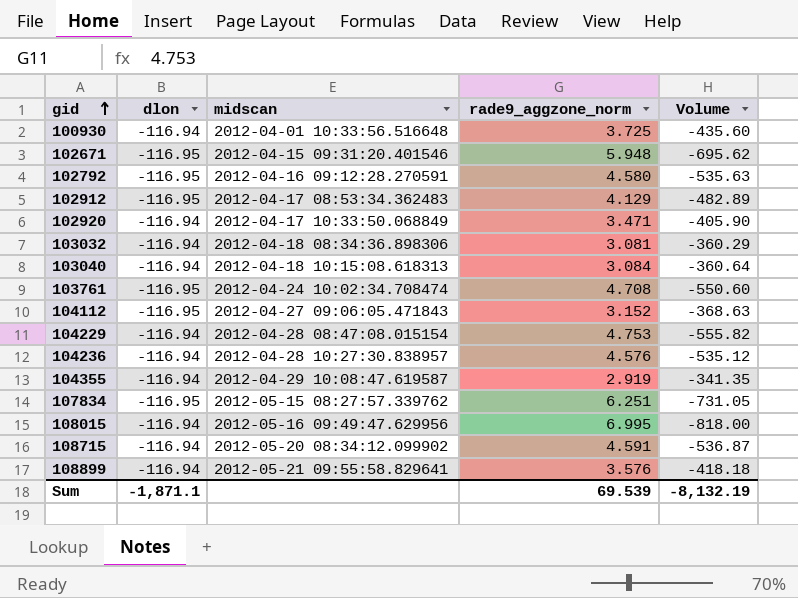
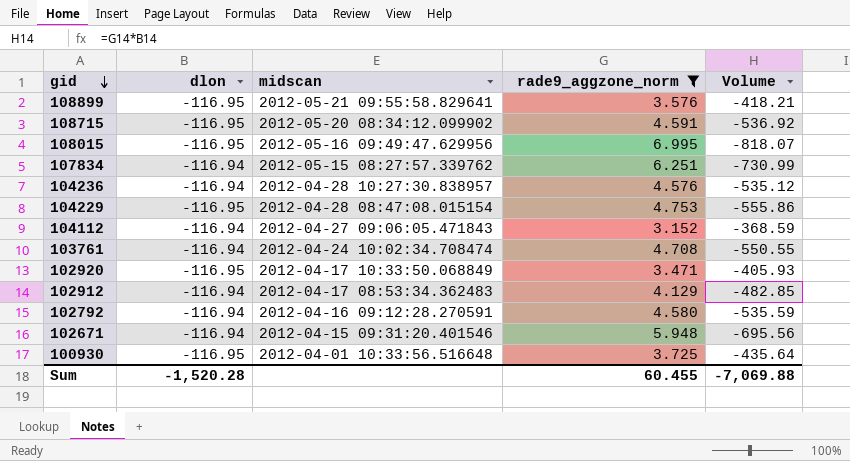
filter: none -> rade9_aggzone_norm >= 3.152
row order: gid ascending -> gid descending
108899 | dlon: -116.94 -> -116.95
108899 | Volume: -418.18 -> -418.21
108715 | dlon: -116.94 -> -116.95
108715 | Volume: -536.87 -> -536.92
108015 | dlon: -116.94 -> -116.95
108015 | Volume: -818.00 -> -818.07
107834 | dlon: -116.95 -> -116.94
107834 | Volume: -731.05 -> -730.99
104229 | dlon: -116.94 -> -116.95
104229 | Volume: -555.82 -> -555.86
104112 | dlon: -116.95 -> -116.94
104112 | Volume: -368.63 -> -368.59
103761 | dlon: -116.95 -> -116.94
103761 | Volume: -550.60 -> -550.55
102920 | dlon: -116.94 -> -116.95
102920 | Volume: -405.90 -> -405.93
102912 | dlon: -116.95 -> -116.94
102912 | Volume: -482.89 -> -482.85
102792 | dlon: -116.95 -> -116.94
102792 | Volume: -535.63 -> -535.59
102671 | dlon: -116.95 -> -116.94
102671 | Volume: -695.62 -> -695.56
100930 | dlon: -116.94 -> -116.95
100930 | Volume: -435.60 -> -435.64
Sum | dlon: -1,871.1 -> -1,520.28
Sum | rade9_aggzone_norm: 69.539 -> 60.455
Sum | Volume: -8,132.19 -> -7,069.88

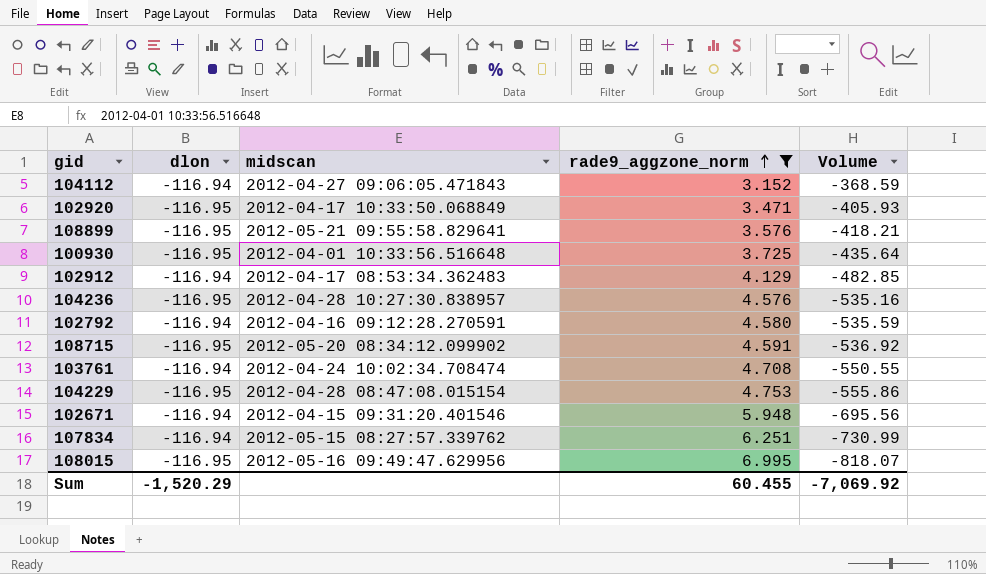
row order: gid descending -> rade9_aggzone_norm ascending
104236 | dlon: -116.94 -> -116.95
104236 | Volume: -535.12 -> -535.16
Sum | dlon: -1,520.28 -> -1,520.29
Sum | Volume: -7,069.88 -> -7,069.92

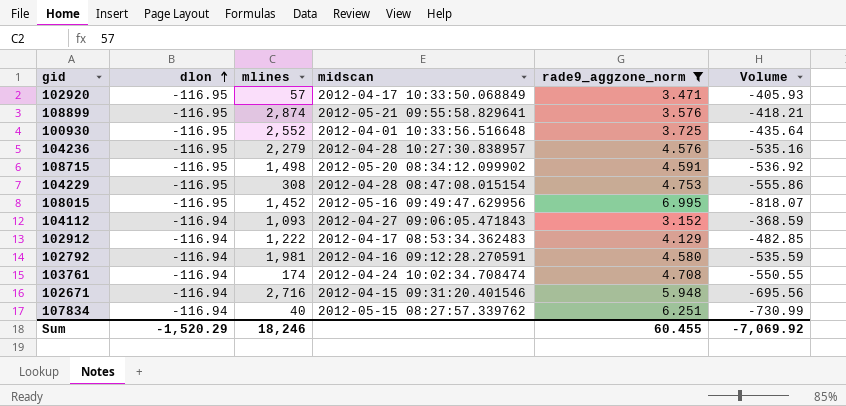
row order: rade9_aggzone_norm ascending -> dlon ascending
column mlines | position: none -> 3

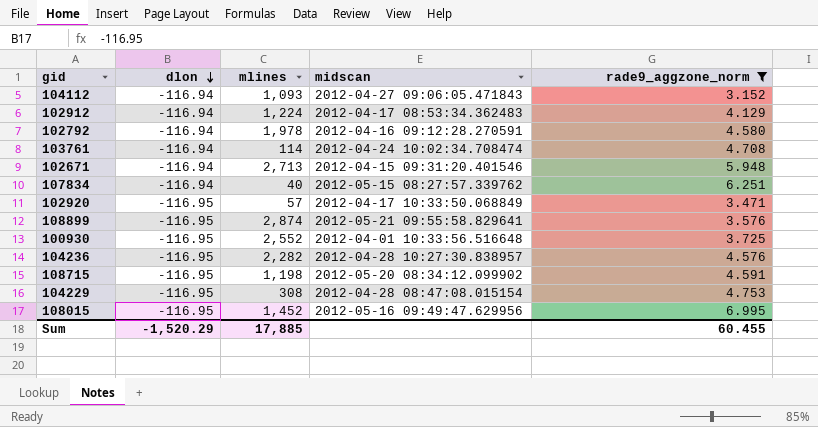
row order: dlon ascending -> dlon descending
column Volume | formula: [dlon] * [rade9_aggzone_norm] -> none
102912 | mlines: 1,222 -> 1,224
102792 | mlines: 1,981 -> 1,978
103761 | mlines: 174 -> 114
102671 | mlines: 2,716 -> 2,713
104236 | mlines: 2,279 -> 2,282
108715 | mlines: 1,498 -> 1,198
Sum | mlines: 18,246 -> 17,885

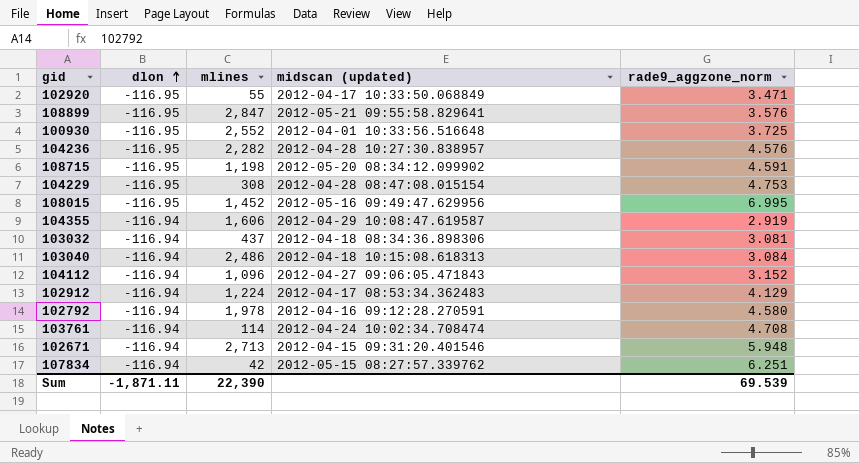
filter: rade9_aggzone_norm >= 3.152 -> none
row order: dlon descending -> dlon ascending
column name: midscan -> midscan (updated)
102920 | mlines: 57 -> 55
108899 | mlines: 2,874 -> 2,847
104112 | mlines: 1,093 -> 1,096
107834 | mlines: 40 -> 42
Sum | dlon: -1,520.29 -> -1,871.11
Sum | mlines: 17,885 -> 22,390
Sum | rade9_aggzone_norm: 60.455 -> 69.539

